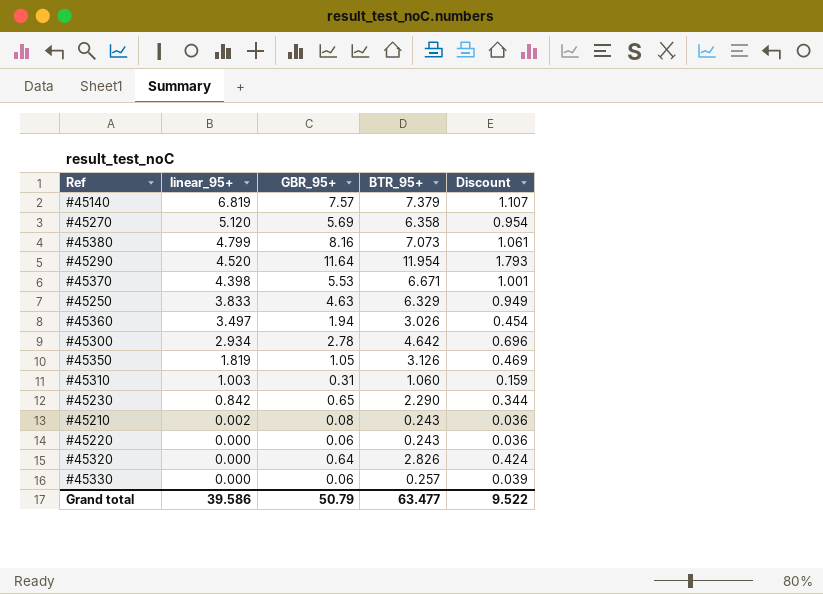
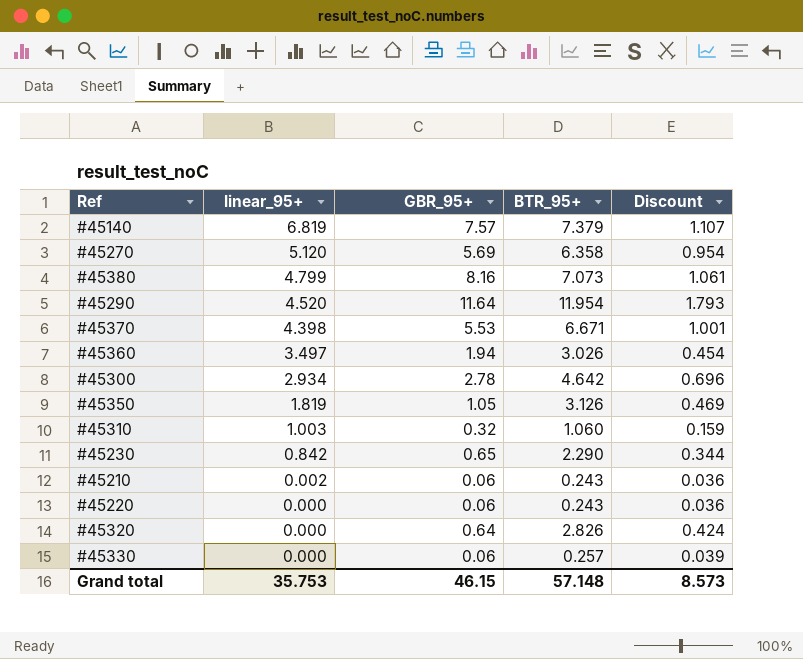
row #45250: 3.833 | 4.63 | 6.329 | 0.949 -> none
#45310 | GBR_95+: 0.31 -> 0.32
#45210 | GBR_95+: 0.08 -> 0.06
Grand total | linear_95+: 39.586 -> 35.753
Grand total | GBR_95+: 50.79 -> 46.15
Grand total | BTR_95+: 63.477 -> 57.148
Grand total | Discount: 9.522 -> 8.573

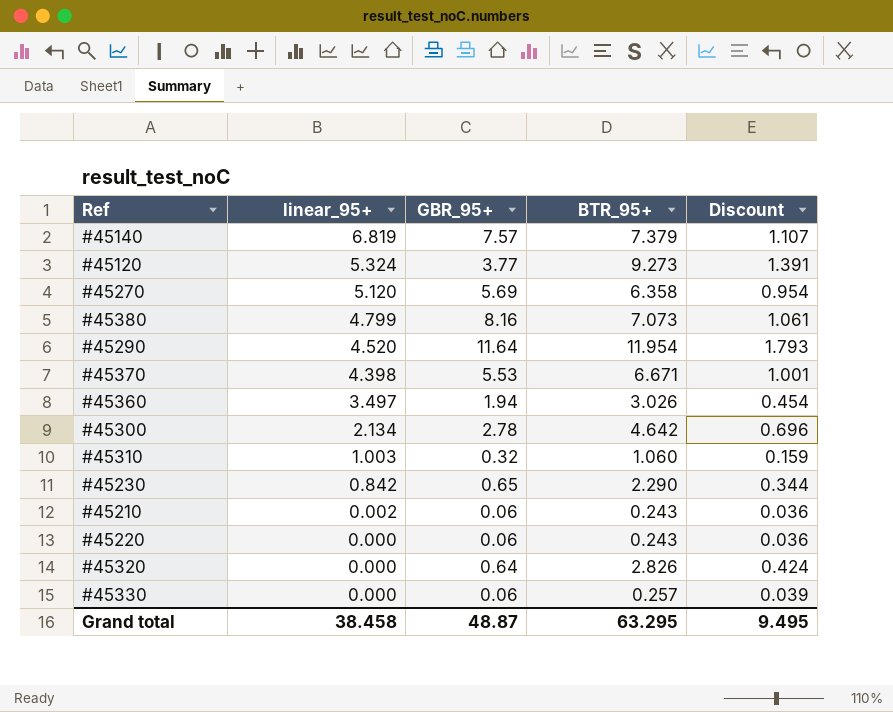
row #45350: 1.819 | 1.05 | 3.126 | 0.469 -> none
row #45120: none -> 5.324 | 3.77 | 9.273 | 1.391
#45300 | linear_95+: 2.934 -> 2.134
Grand total | linear_95+: 35.753 -> 38.458
Grand total | GBR_95+: 46.15 -> 48.87
Grand total | BTR_95+: 57.148 -> 63.295
Grand total | Discount: 8.573 -> 9.495

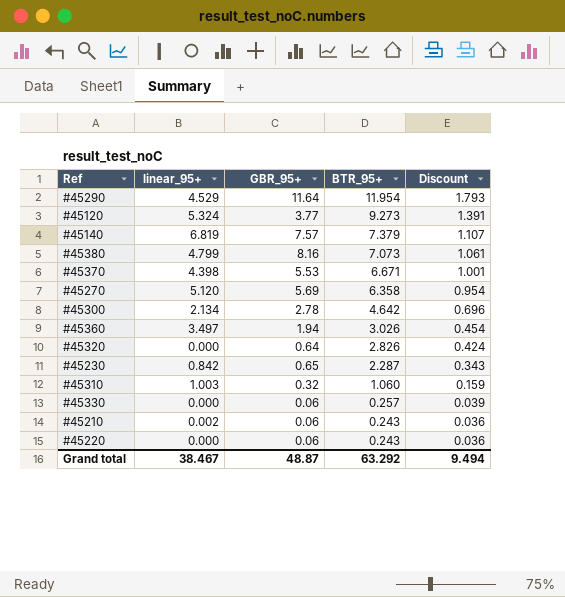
row order: linear_95+ descending -> BTR_95+ descending
#45290 | linear_95+: 4.520 -> 4.529
#45230 | BTR_95+: 2.290 -> 2.287
#45230 | Discount: 0.344 -> 0.343
Grand total | linear_95+: 38.458 -> 38.467
Grand total | BTR_95+: 63.295 -> 63.292
Grand total | Discount: 9.495 -> 9.494

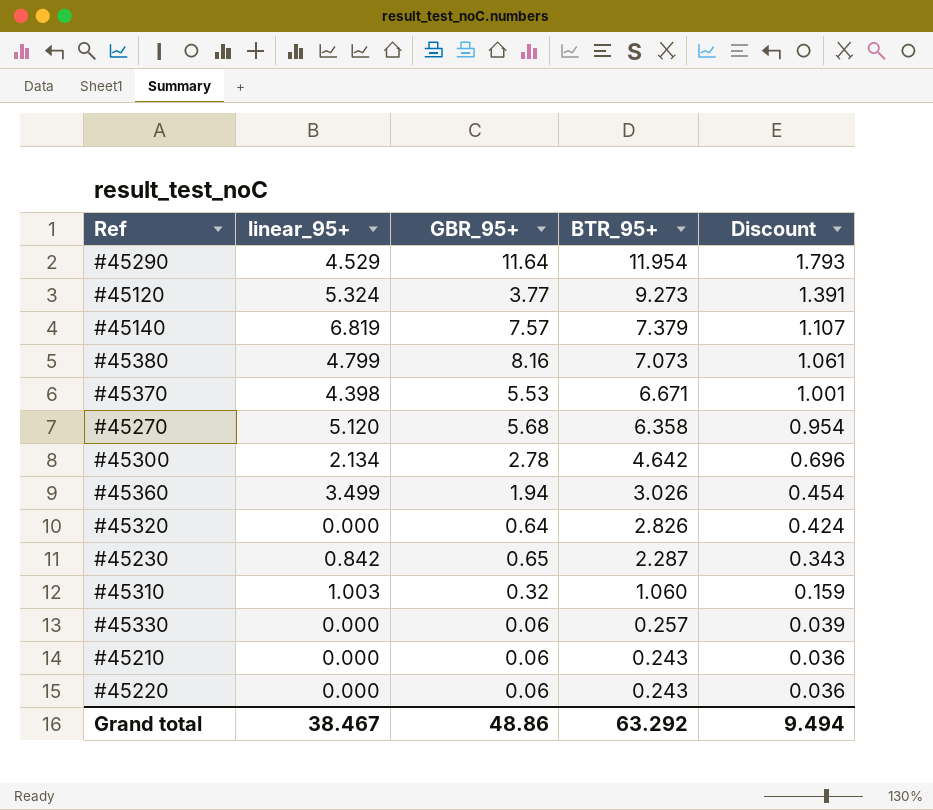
#45270 | GBR_95+: 5.69 -> 5.68
#45360 | linear_95+: 3.497 -> 3.499
#45210 | linear_95+: 0.002 -> 0.000
Grand total | GBR_95+: 48.87 -> 48.86

